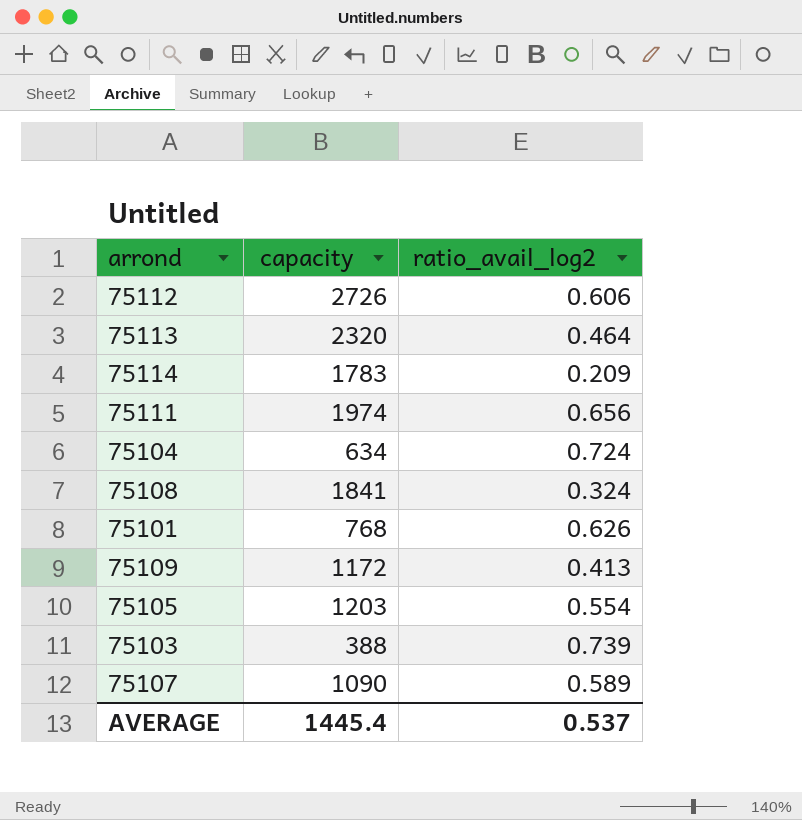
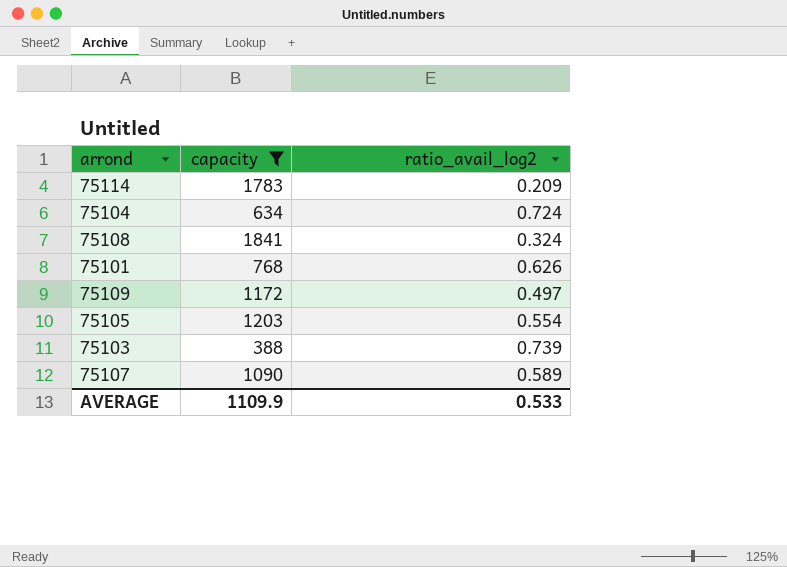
filter: none -> capacity <= 1841
75109 | ratio_avail_log2: 0.413 -> 0.497
AVERAGE | capacity: 1445.4 -> 1109.9
AVERAGE | ratio_avail_log2: 0.537 -> 0.533

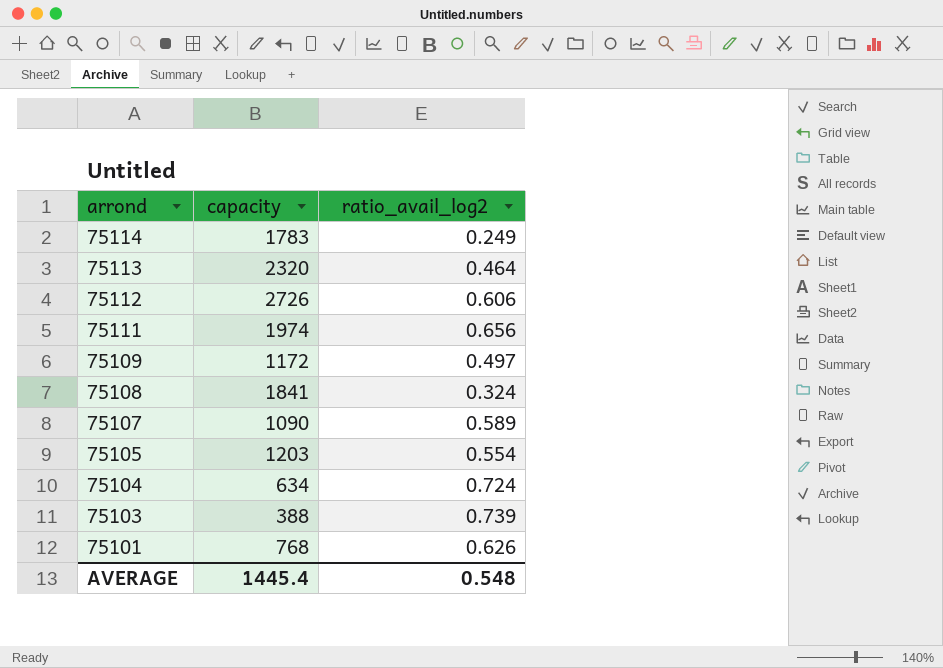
filter: capacity <= 1841 -> none
row order: none -> arrond descending
75114 | ratio_avail_log2: 0.209 -> 0.249
AVERAGE | capacity: 1109.9 -> 1445.4
AVERAGE | ratio_avail_log2: 0.533 -> 0.548

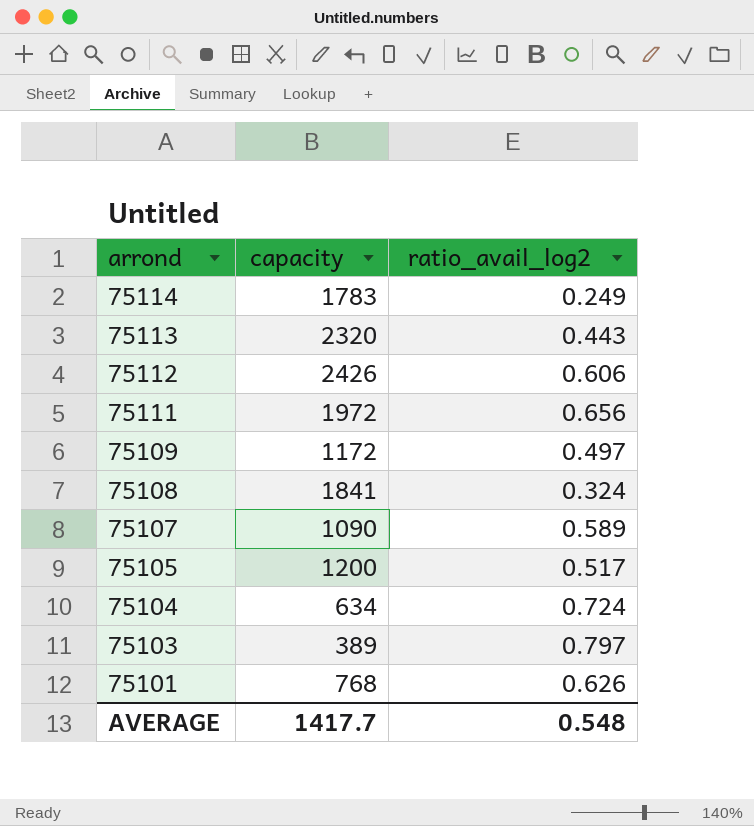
75113 | ratio_avail_log2: 0.464 -> 0.443
75112 | capacity: 2726 -> 2426
75111 | capacity: 1974 -> 1972
75105 | capacity: 1203 -> 1200
75105 | ratio_avail_log2: 0.554 -> 0.517
75103 | capacity: 388 -> 389
75103 | ratio_avail_log2: 0.739 -> 0.797
AVERAGE | capacity: 1445.4 -> 1417.7

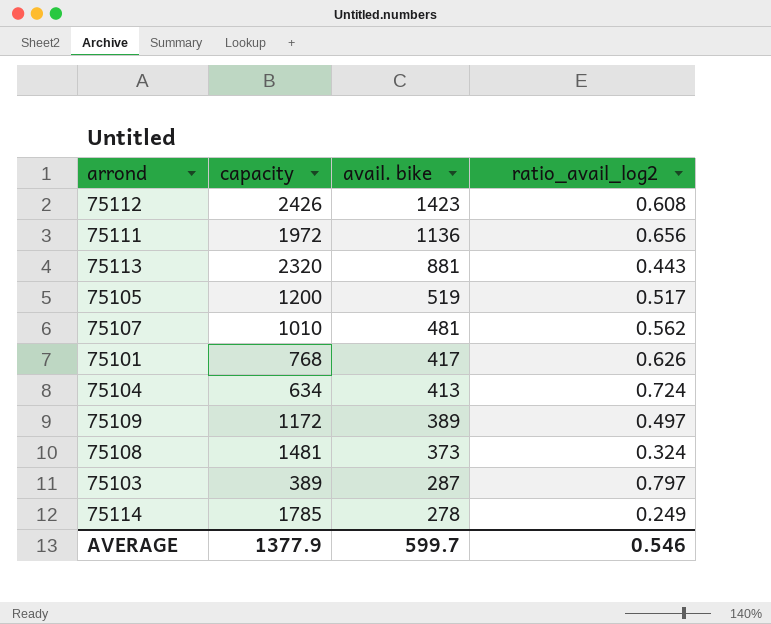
row order: arrond descending -> avail. bike descending
column avail. bike | position: none -> 3
75112 | ratio_avail_log2: 0.606 -> 0.608
75107 | capacity: 1090 -> 1010
75107 | ratio_avail_log2: 0.589 -> 0.562
75108 | capacity: 1841 -> 1481
75114 | capacity: 1783 -> 1785
AVERAGE | capacity: 1417.7 -> 1377.9
AVERAGE | ratio_avail_log2: 0.548 -> 0.546

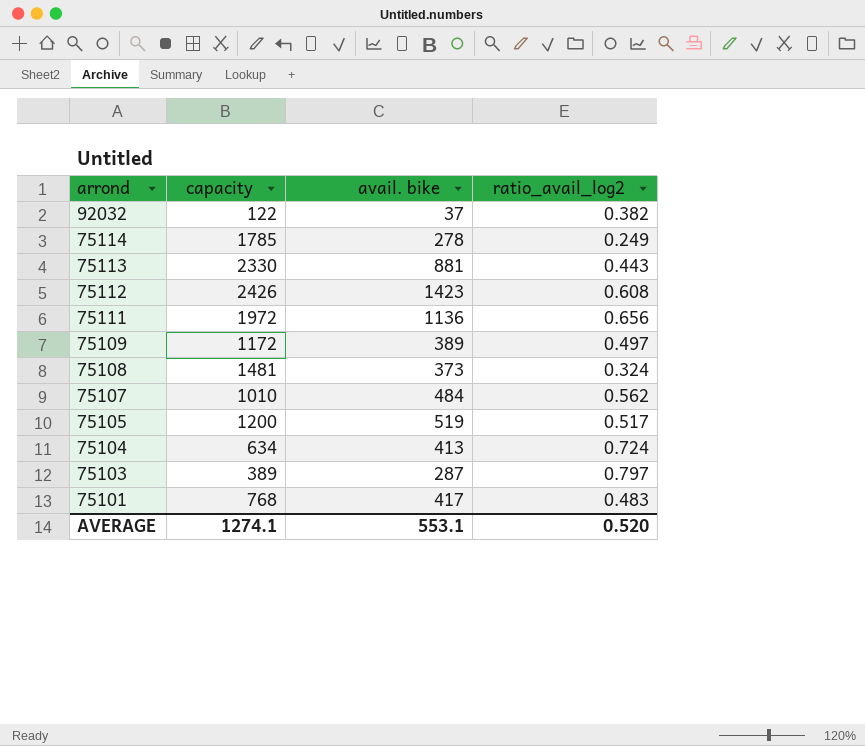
row order: avail. bike descending -> arrond descending
row 92032: none -> 122 | 37 | 0.382
75113 | capacity: 2320 -> 2330
75107 | avail. bike: 481 -> 484
75101 | ratio_avail_log2: 0.626 -> 0.483
AVERAGE | capacity: 1377.9 -> 1274.1
AVERAGE | avail. bike: 599.7 -> 553.1
AVERAGE | ratio_avail_log2: 0.546 -> 0.520

